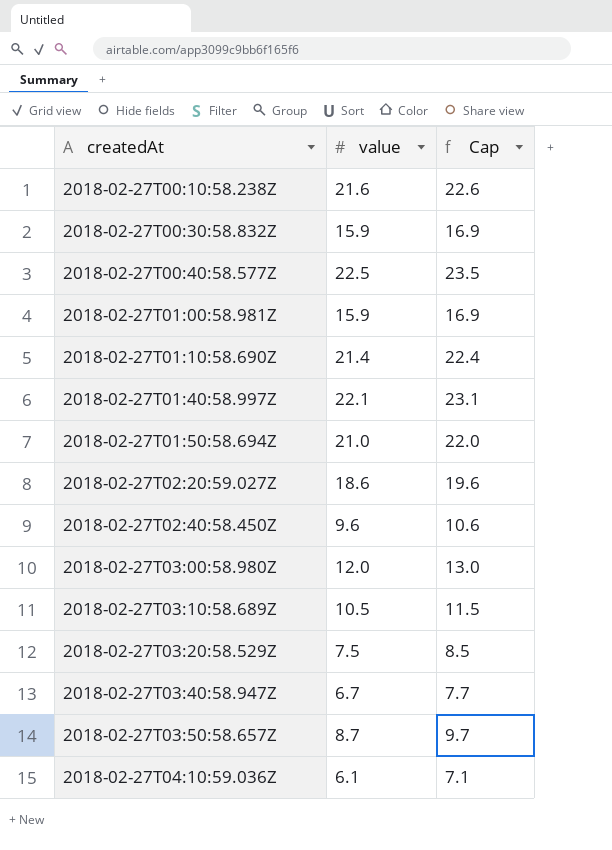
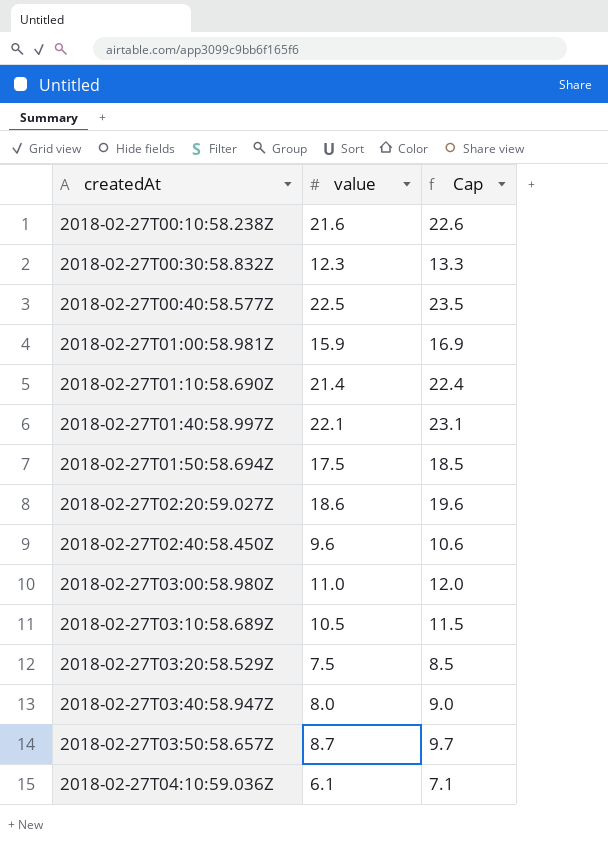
2018-02-27T00:30:58.832Z | value: 15.9 -> 12.3
2018-02-27T00:30:58.832Z | Cap: 16.9 -> 13.3
2018-02-27T01:50:58.694Z | value: 21.0 -> 17.5
2018-02-27T01:50:58.694Z | Cap: 22.0 -> 18.5
2018-02-27T03:00:58.980Z | value: 12.0 -> 11.0
2018-02-27T03:00:58.980Z | Cap: 13.0 -> 12.0
2018-02-27T03:40:58.947Z | value: 6.7 -> 8.0
2018-02-27T03:40:58.947Z | Cap: 7.7 -> 9.0

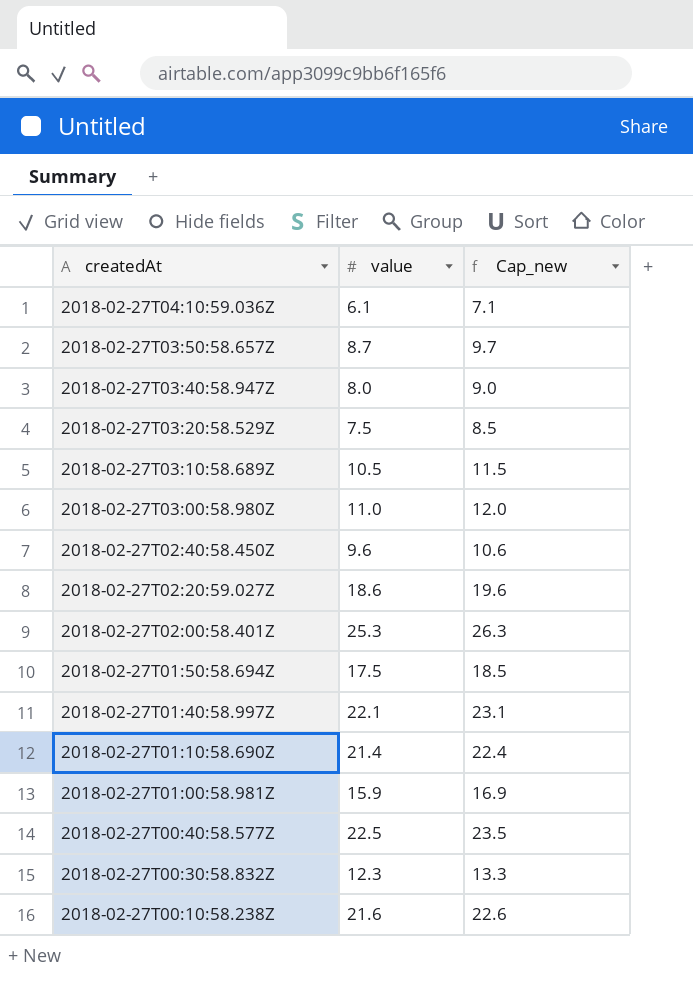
row order: createdAt ascending -> createdAt descending
column name: Cap -> Cap_new
row 2018-02-27T02:00:58.401Z: none -> 25.3 | 26.3

